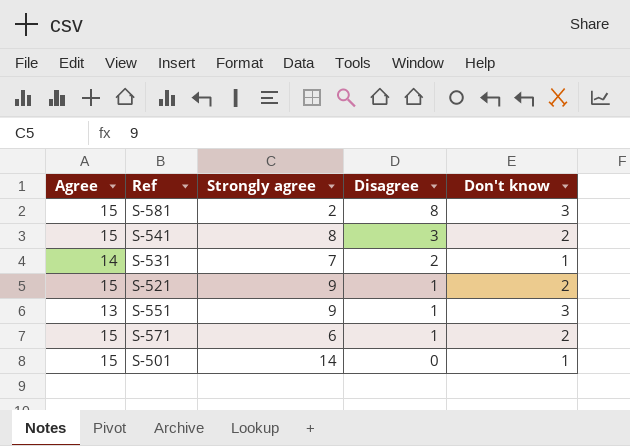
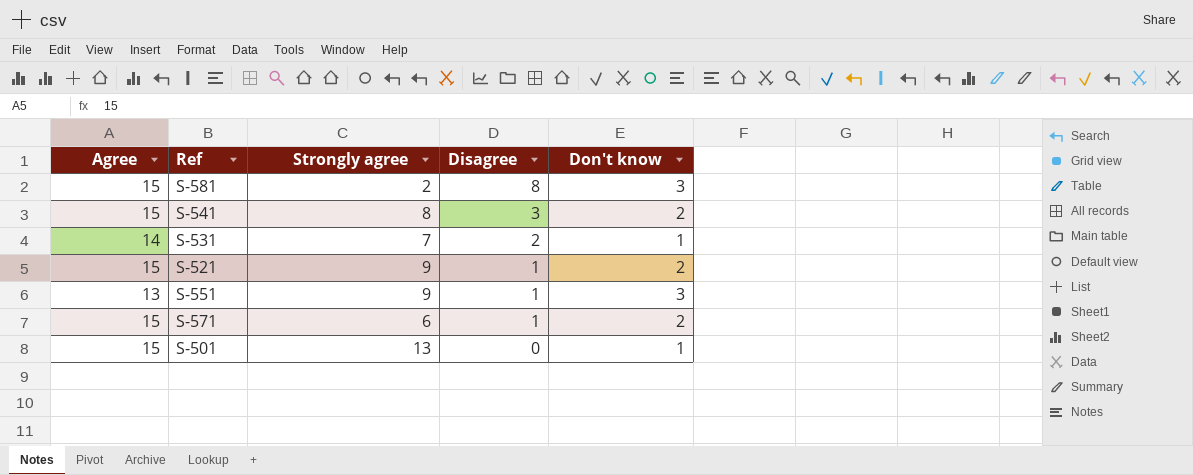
S-501 | Strongly agree: 14 -> 13

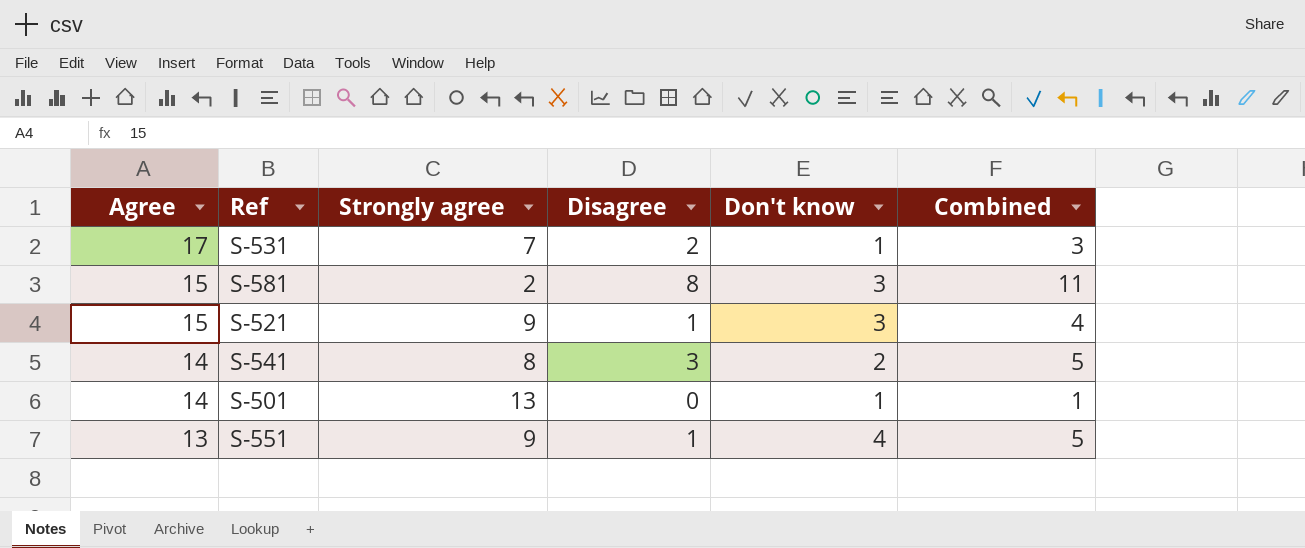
row order: Disagree descending -> Agree descending
column Combined | formula: none -> [Disagree] + [Don't know]
row S-571: 15 | 6 | 1 | 2 -> none
S-531 | Agree: 14 -> 17
S-521 | Don't know: 2 -> 3
S-541 | Agree: 15 -> 14
S-501 | Agree: 15 -> 14
S-551 | Don't know: 3 -> 4

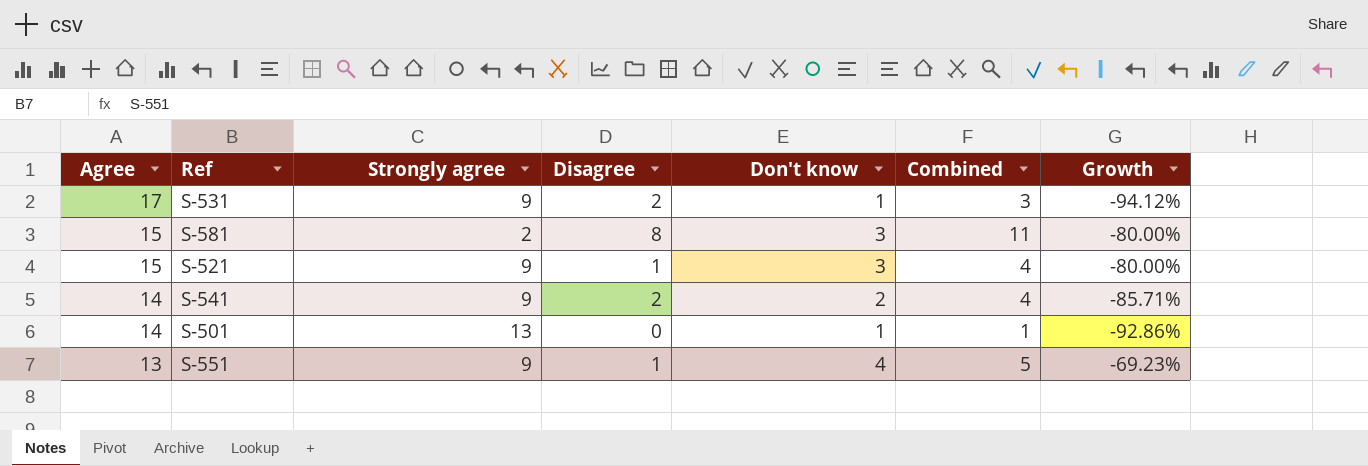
column Growth | formula: none -> ([Don't know] - [Agree]) / [Agree]
S-531 | Strongly agree: 7 -> 9
S-541 | Strongly agree: 8 -> 9
S-541 | Disagree: 3 -> 2
S-541 | Combined: 5 -> 4

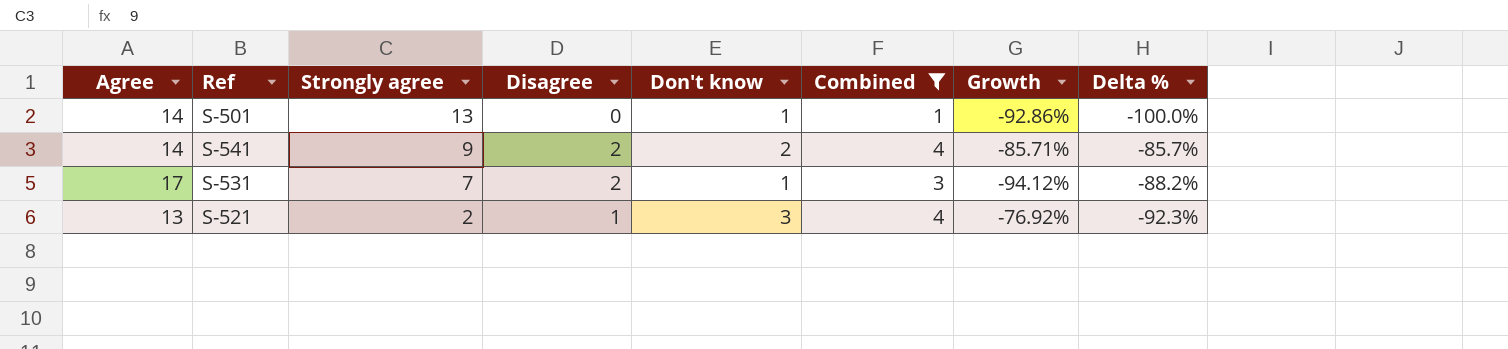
filter: none -> Combined <= 4
row order: Agree descending -> Strongly agree descending
column Delta % | formula: none -> ([Disagree] - [Agree]) / [Agree]
S-531 | Strongly agree: 9 -> 7
S-521 | Agree: 15 -> 13
S-521 | Strongly agree: 9 -> 2
S-521 | Growth: -80.00% -> -76.92%

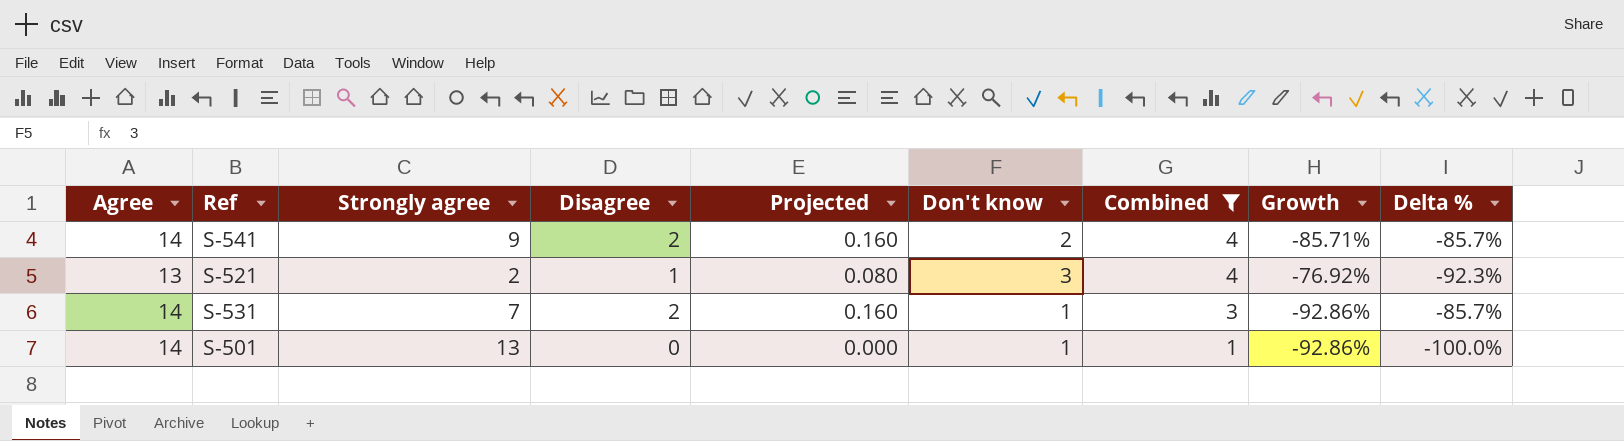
row order: Strongly agree descending -> Combined descending
column Projected | formula: none -> [Disagree] * 0.08
S-531 | Agree: 17 -> 14
S-531 | Growth: -94.12% -> -92.86%
S-531 | Delta %: -88.2% -> -85.7%

